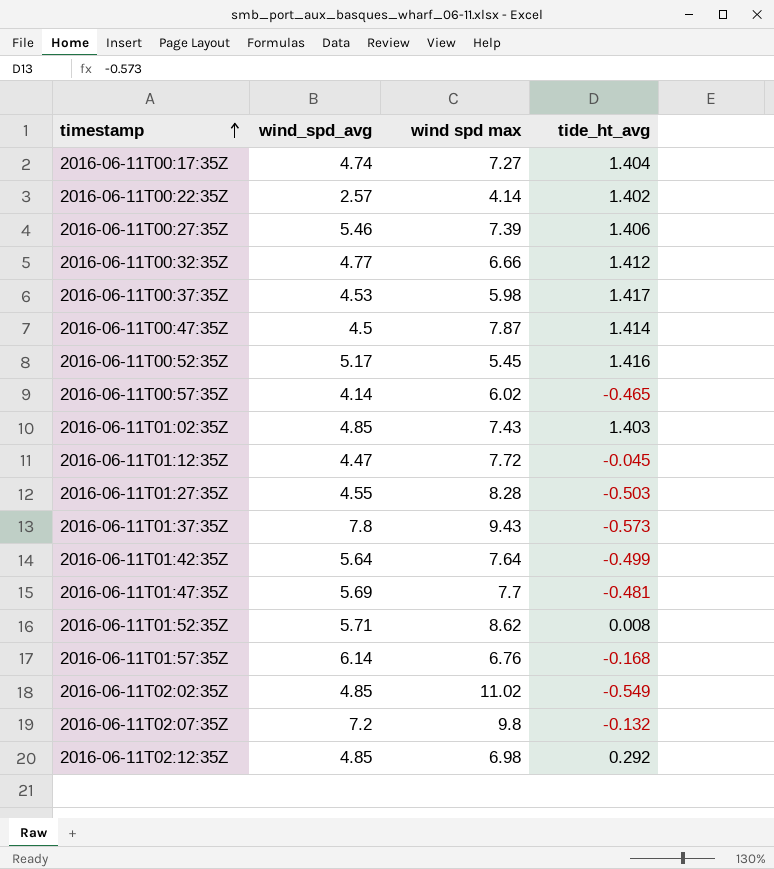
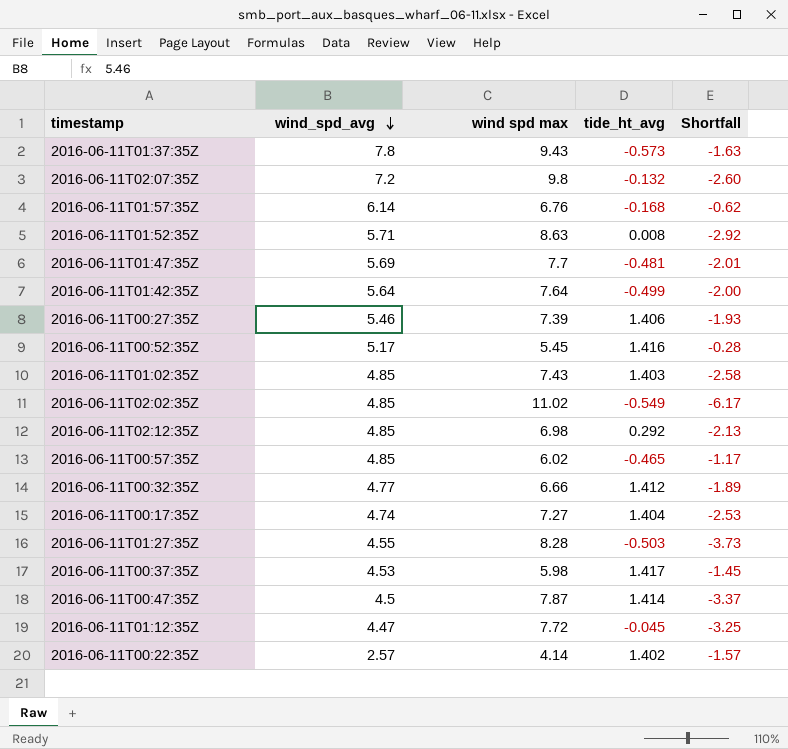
row order: timestamp ascending -> wind_spd_avg descending
column Shortfall | formula: none -> [wind_spd_avg] - [wind spd max]
2016-06-11T01:52:35Z | wind spd max: 8.62 -> 8.63
2016-06-11T00:57:35Z | wind_spd_avg: 4.14 -> 4.85

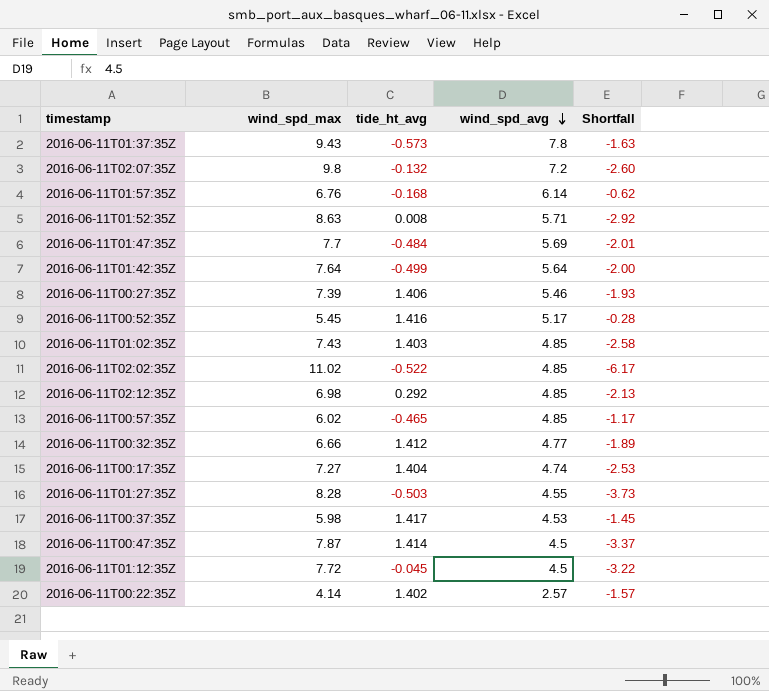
column name: wind spd max -> wind_spd_max
column wind_spd_avg | position: 2 -> 4
2016-06-11T01:47:35Z | tide_ht_avg: -0.481 -> -0.484
2016-06-11T02:02:35Z | tide_ht_avg: -0.549 -> -0.522
2016-06-11T01:12:35Z | wind_spd_avg: 4.47 -> 4.5
2016-06-11T01:12:35Z | Shortfall: -3.25 -> -3.22

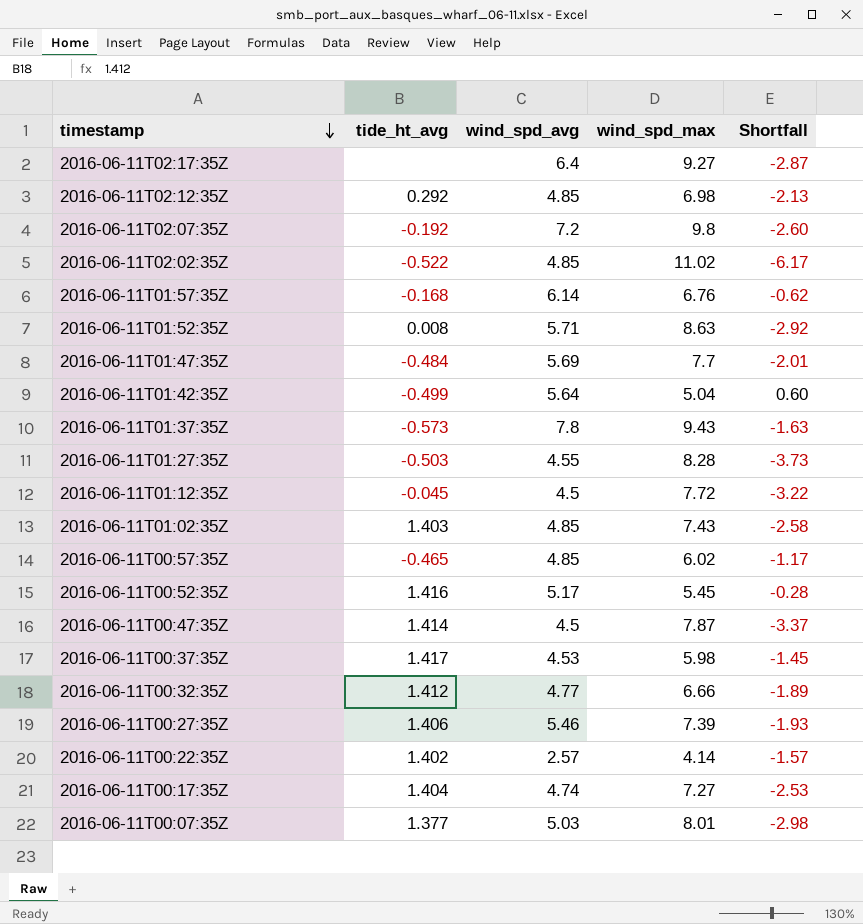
row order: wind_spd_avg descending -> timestamp descending
column wind_spd_max | position: 2 -> 4
row 2016-06-11T02:17:35Z: none -> none | 6.4 | 9.27 | -2.87
2016-06-11T02:07:35Z | tide_ht_avg: -0.132 -> -0.192
2016-06-11T01:42:35Z | wind_spd_max: 7.64 -> 5.04
2016-06-11T01:42:35Z | Shortfall: -2.00 -> 0.60
row 2016-06-11T00:07:35Z: none -> 1.377 | 5.03 | 8.01 | -2.98

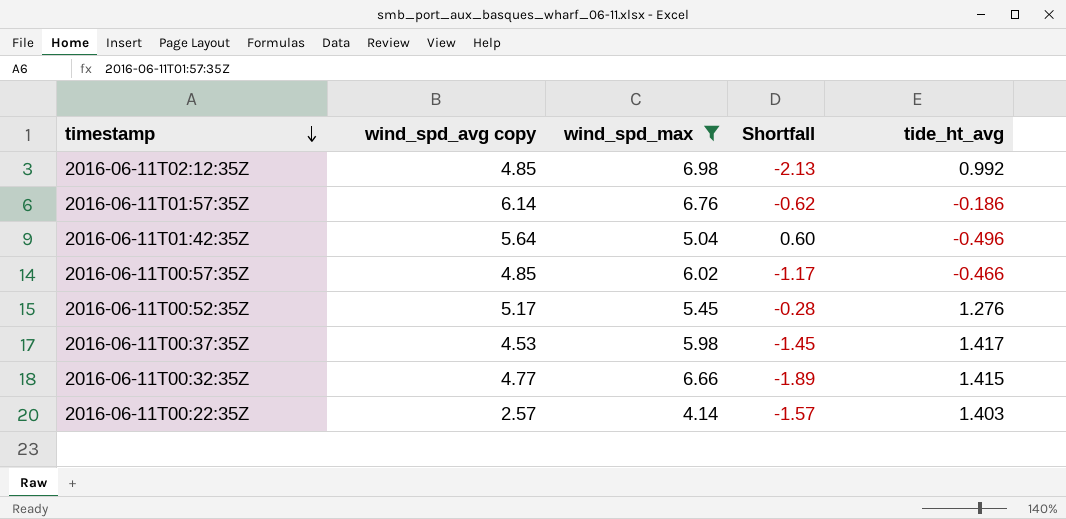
filter: none -> wind_spd_max <= 6.98
column name: wind_spd_avg -> wind_spd_avg copy
column tide_ht_avg | position: 2 -> 5
2016-06-11T02:12:35Z | tide_ht_avg: 0.292 -> 0.992
2016-06-11T01:57:35Z | tide_ht_avg: -0.168 -> -0.186
2016-06-11T01:42:35Z | tide_ht_avg: -0.499 -> -0.496
2016-06-11T00:57:35Z | tide_ht_avg: -0.465 -> -0.466
2016-06-11T00:52:35Z | tide_ht_avg: 1.416 -> 1.276
2016-06-11T00:32:35Z | tide_ht_avg: 1.412 -> 1.415
2016-06-11T00:22:35Z | tide_ht_avg: 1.402 -> 1.403

